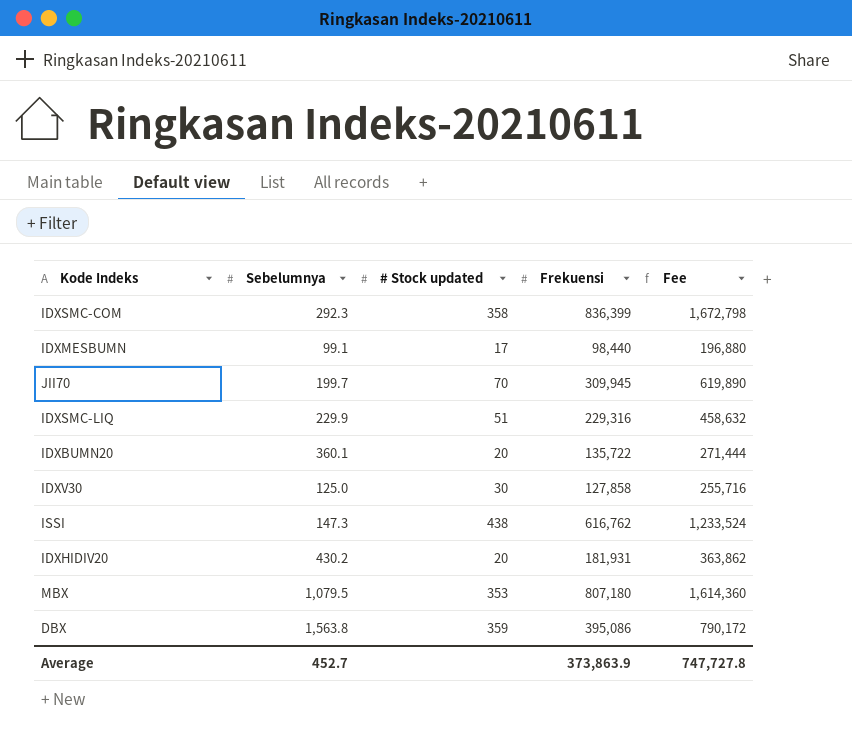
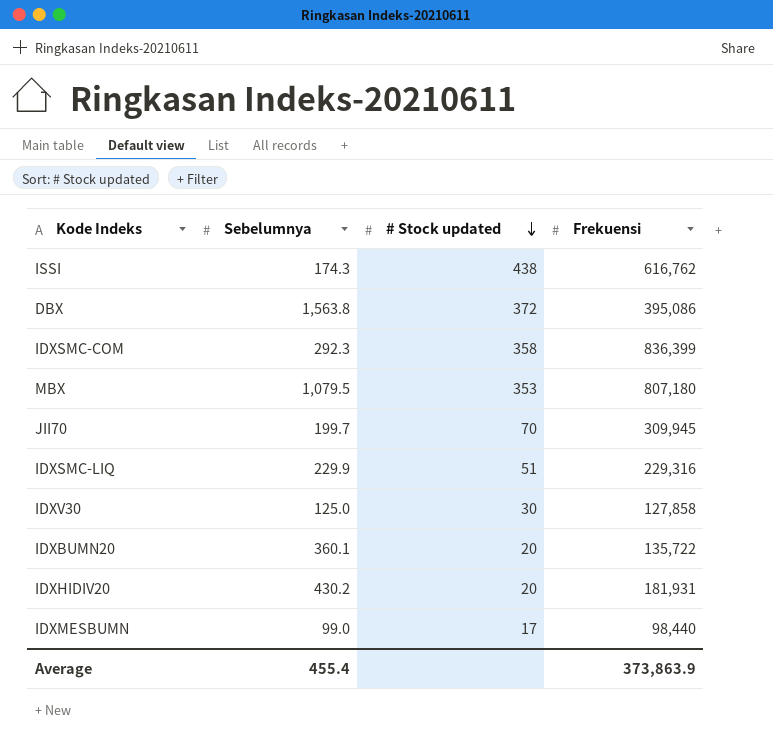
row order: none -> # Stock updated descending
column Fee | formula: [Frekuensi] * 2 -> none
ISSI | Sebelumnya: 147.3 -> 174.3
DBX | # Stock updated: 359 -> 372
IDXMESBUMN | Sebelumnya: 99.1 -> 99.0
Average | Sebelumnya: 452.7 -> 455.4

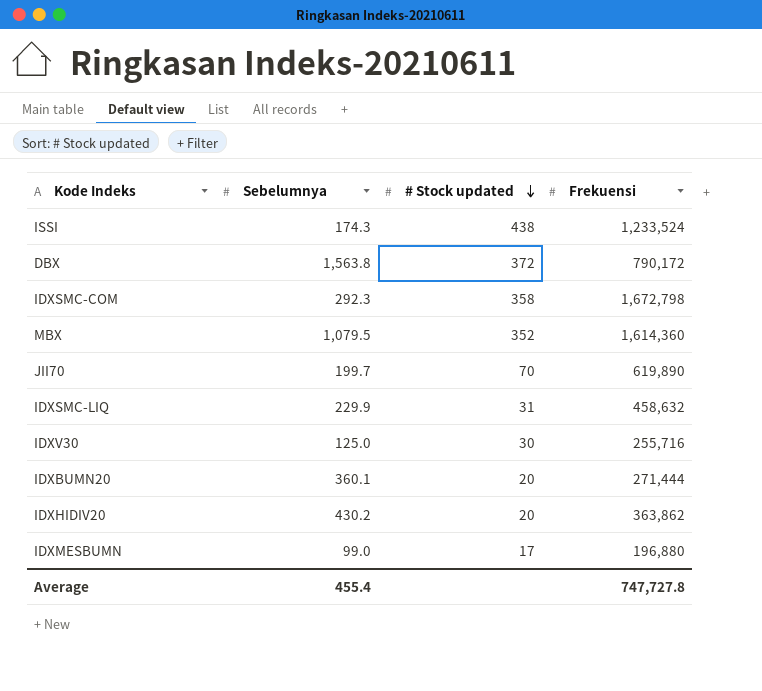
ISSI | Frekuensi: 616,762 -> 1,233,524
DBX | Frekuensi: 395,086 -> 790,172
IDXSMC-COM | Frekuensi: 836,399 -> 1,672,798
MBX | # Stock updated: 353 -> 352
MBX | Frekuensi: 807,180 -> 1,614,360
JII70 | Frekuensi: 309,945 -> 619,890
IDXSMC-LIQ | # Stock updated: 51 -> 31
IDXSMC-LIQ | Frekuensi: 229,316 -> 458,632
IDXV30 | Frekuensi: 127,858 -> 255,716
IDXBUMN20 | Frekuensi: 135,722 -> 271,444
IDXHIDIV20 | Frekuensi: 181,931 -> 363,862
IDXMESBUMN | Frekuensi: 98,440 -> 196,880
Average | Frekuensi: 373,863.9 -> 747,727.8

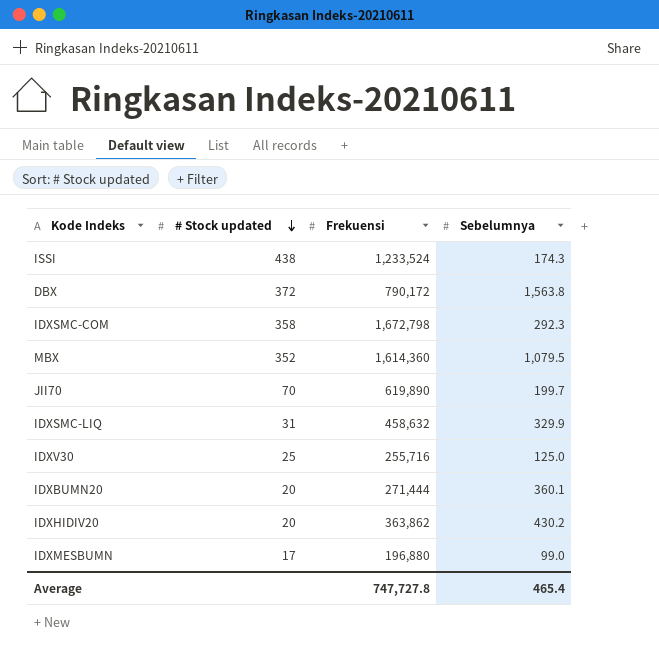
column Sebelumnya | position: 2 -> 4
IDXSMC-LIQ | Sebelumnya: 229.9 -> 329.9
IDXV30 | # Stock updated: 30 -> 25
Average | Sebelumnya: 455.4 -> 465.4

